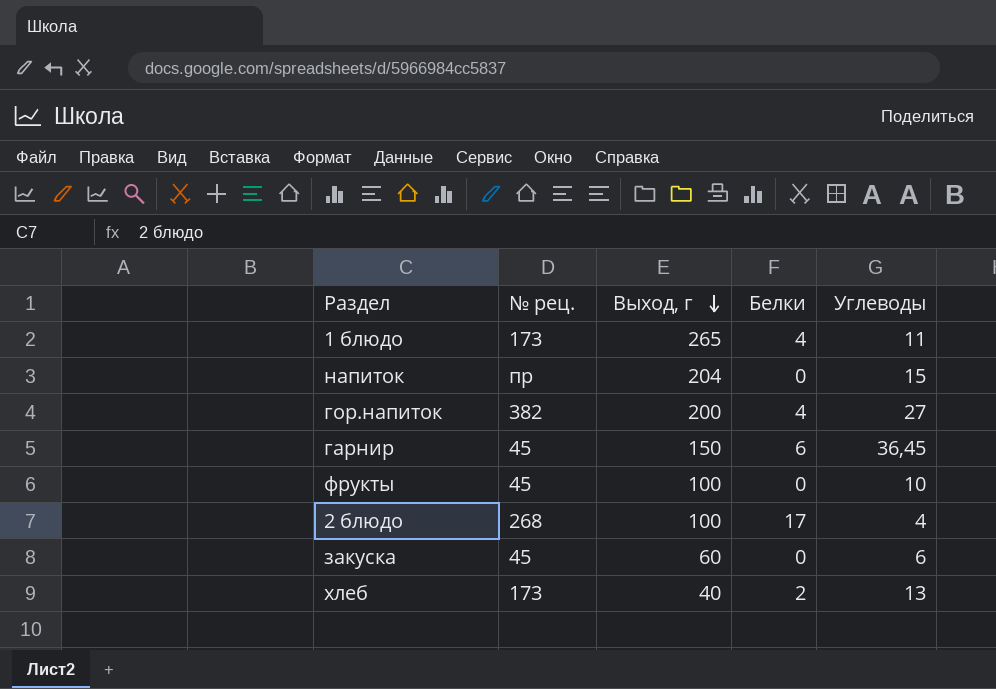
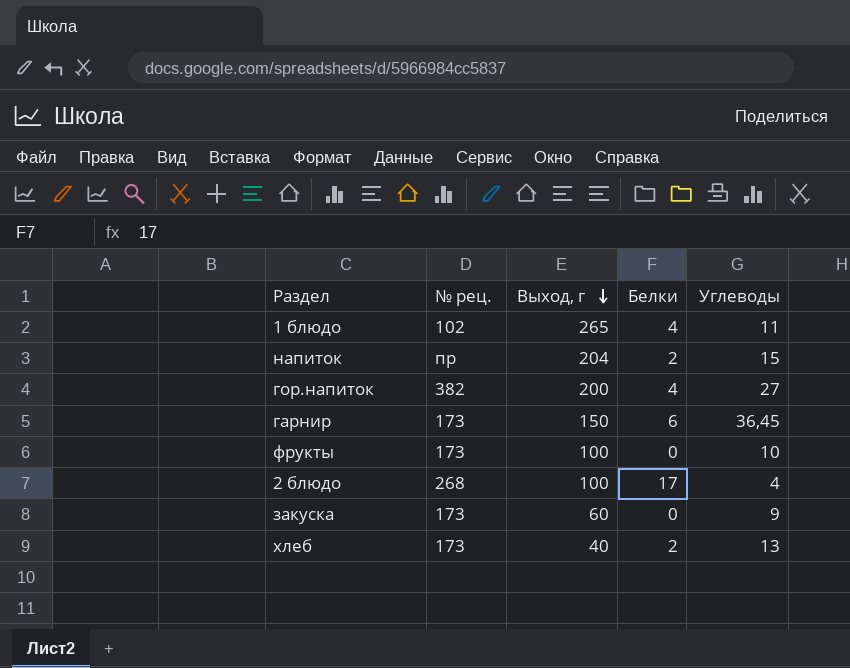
1 блюдо | № рец.: 173 -> 102
напиток | Белки: 0 -> 2
гарнир | № рец.: 45 -> 173
фрукты | № рец.: 45 -> 173
закуска | № рец.: 45 -> 173
закуска | Углеводы: 6 -> 9

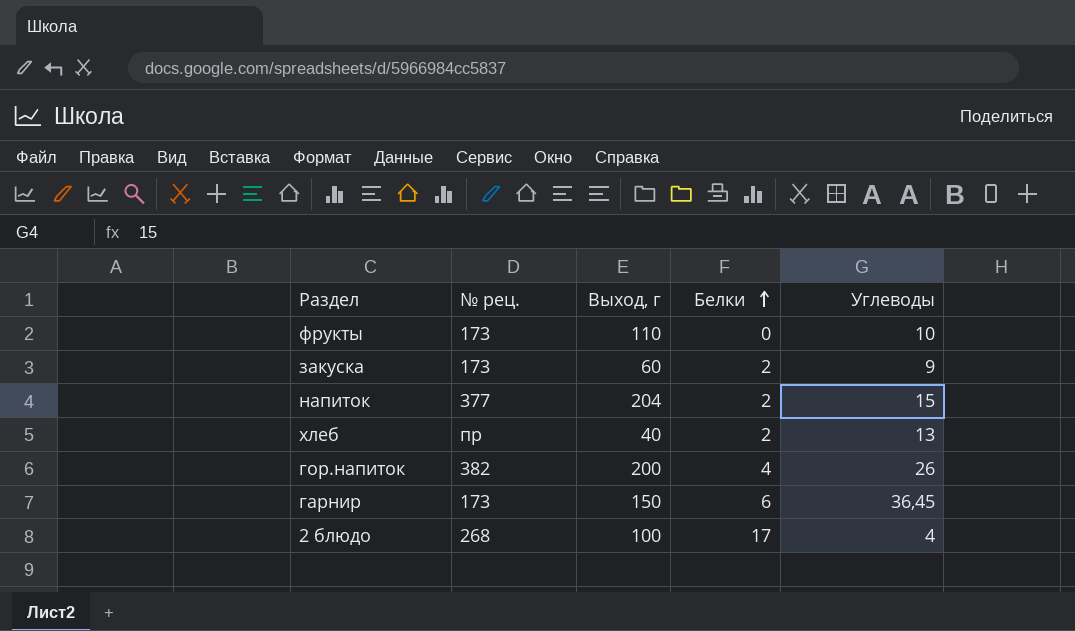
row order: Выход, г descending -> Белки ascending
row 1 блюдо: 102 | 265 | 4 | 11 -> none
фрукты | Выход, г: 100 -> 110
закуска | Белки: 0 -> 2
напиток | № рец.: пр -> 377
хлеб | № рец.: 173 -> пр
гор.напиток | Углеводы: 27 -> 26

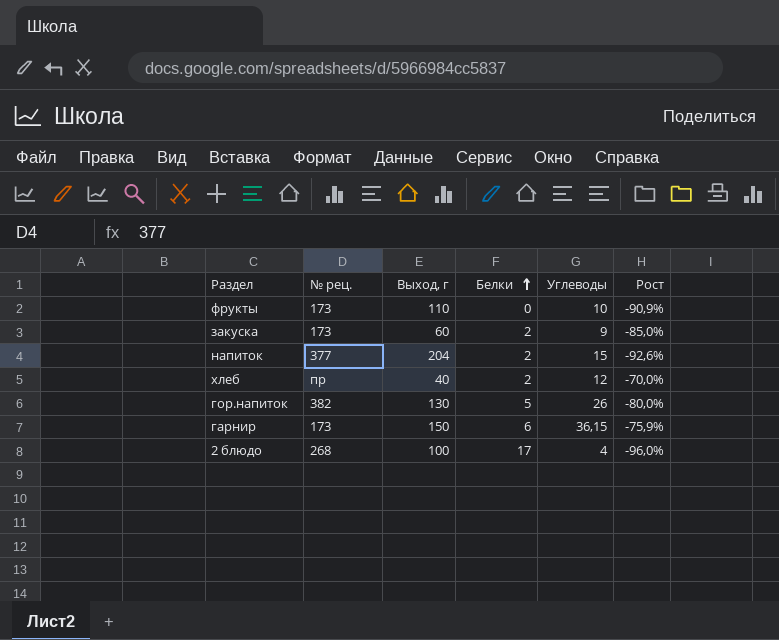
column Рост | formula: none -> ([Углеводы] - [Выход, г]) / [Выход, г]
хлеб | Углеводы: 13 -> 12
гор.напиток | Выход, г: 200 -> 130
гор.напиток | Белки: 4 -> 5
гарнир | Углеводы: 36,45 -> 36,15

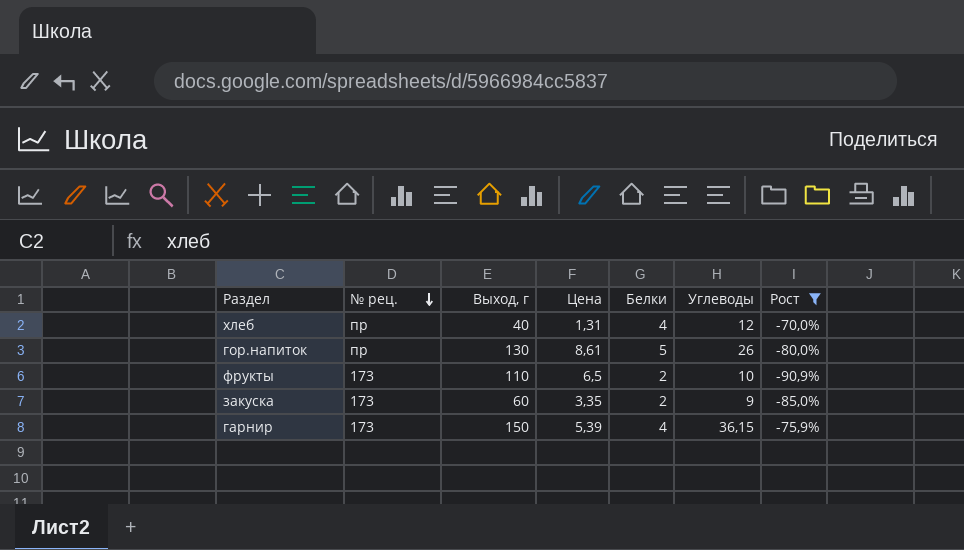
filter: none -> Рост >= -90,9%
row order: Белки ascending -> № рец. descending
column Цена | position: none -> 4
хлеб | Белки: 2 -> 4
гор.напиток | № рец.: 382 -> пр
фрукты | Белки: 0 -> 2
гарнир | Белки: 6 -> 4

